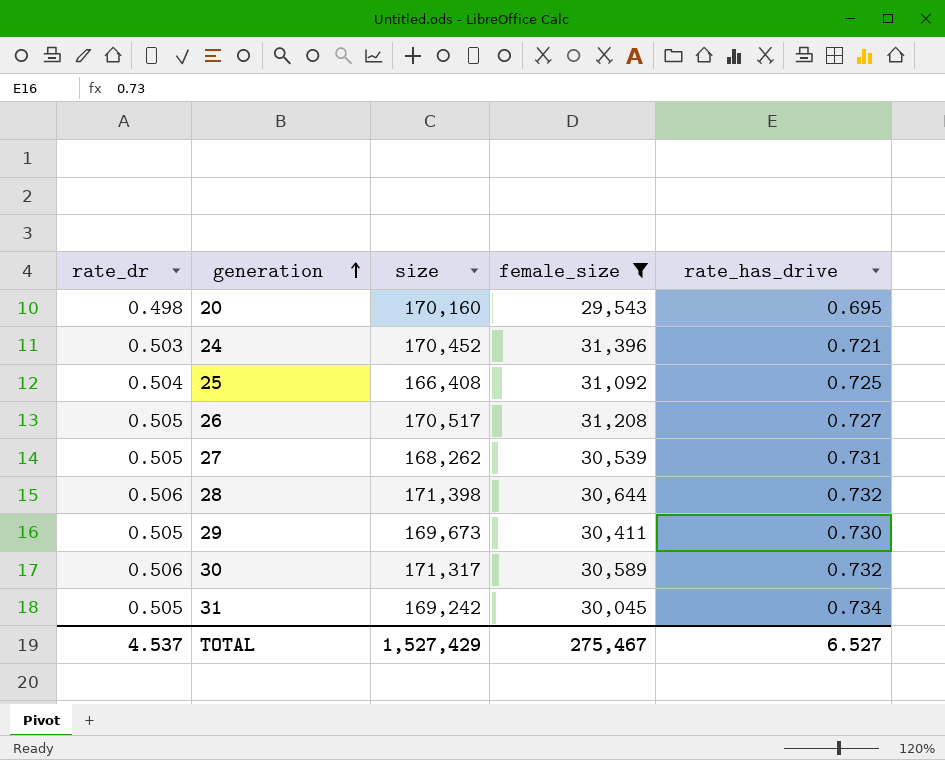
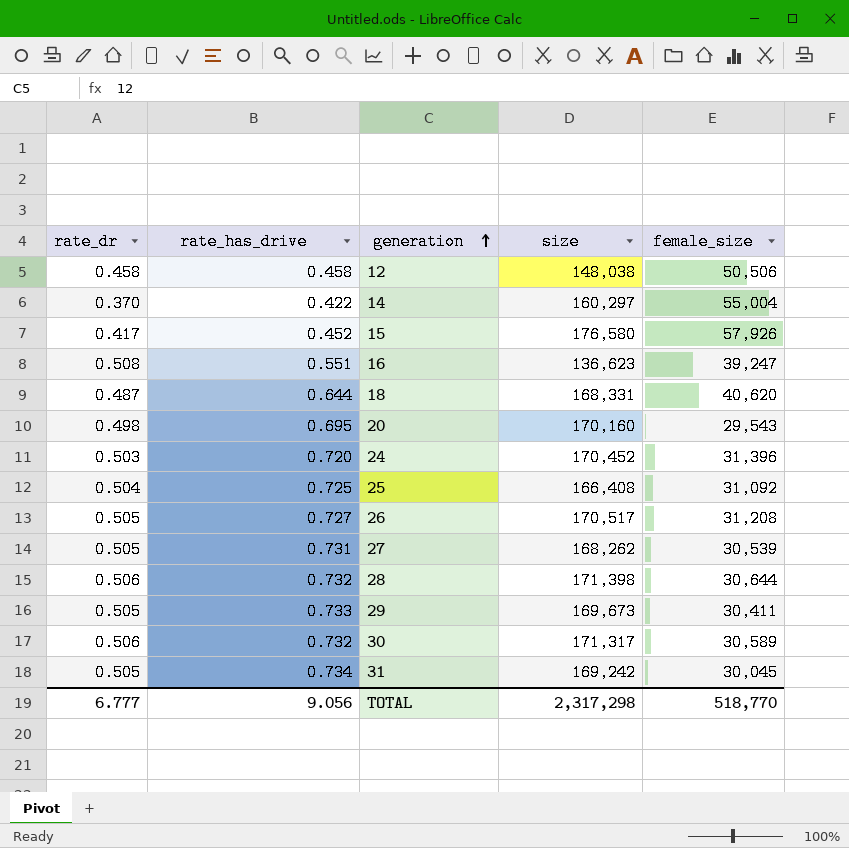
filter: female_size <= 31,396 -> none
column rate_has_drive | position: 5 -> 2
24 | rate_has_drive: 0.721 -> 0.720
29 | rate_has_drive: 0.730 -> 0.733
TOTAL | rate_dr: 4.537 -> 6.777
TOTAL | rate_has_drive: 6.527 -> 9.056
TOTAL | size: 1,527,429 -> 2,317,298
TOTAL | female_size: 275,467 -> 518,770

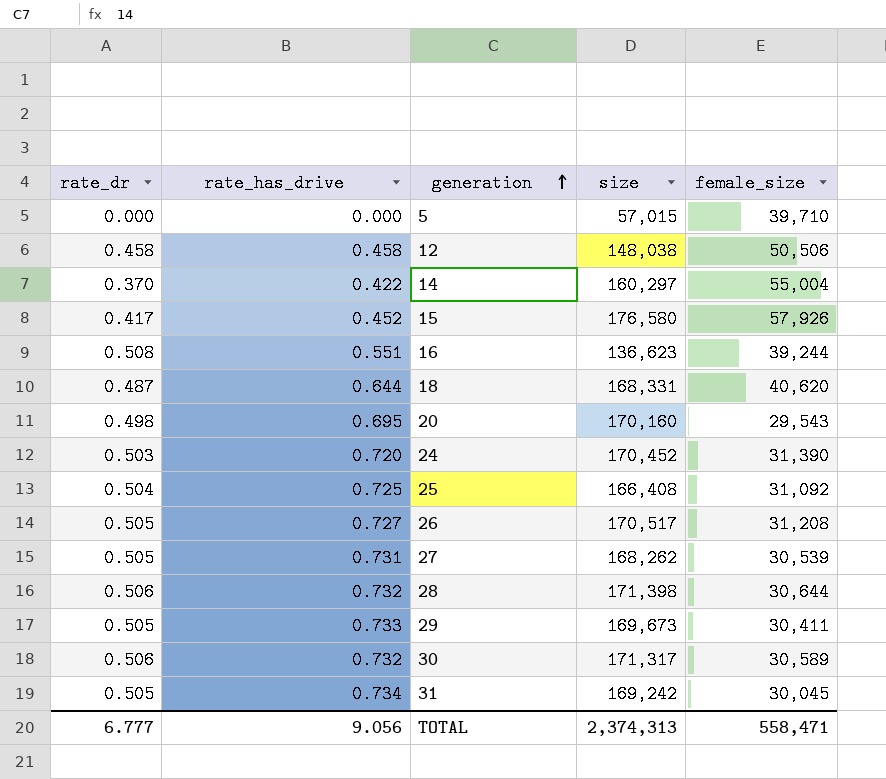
row 5: none -> 0.000 | 0.000 | 57,015 | 39,710
16 | female_size: 39,247 -> 39,244
24 | female_size: 31,396 -> 31,390
TOTAL | size: 2,317,298 -> 2,374,313
TOTAL | female_size: 518,770 -> 558,471

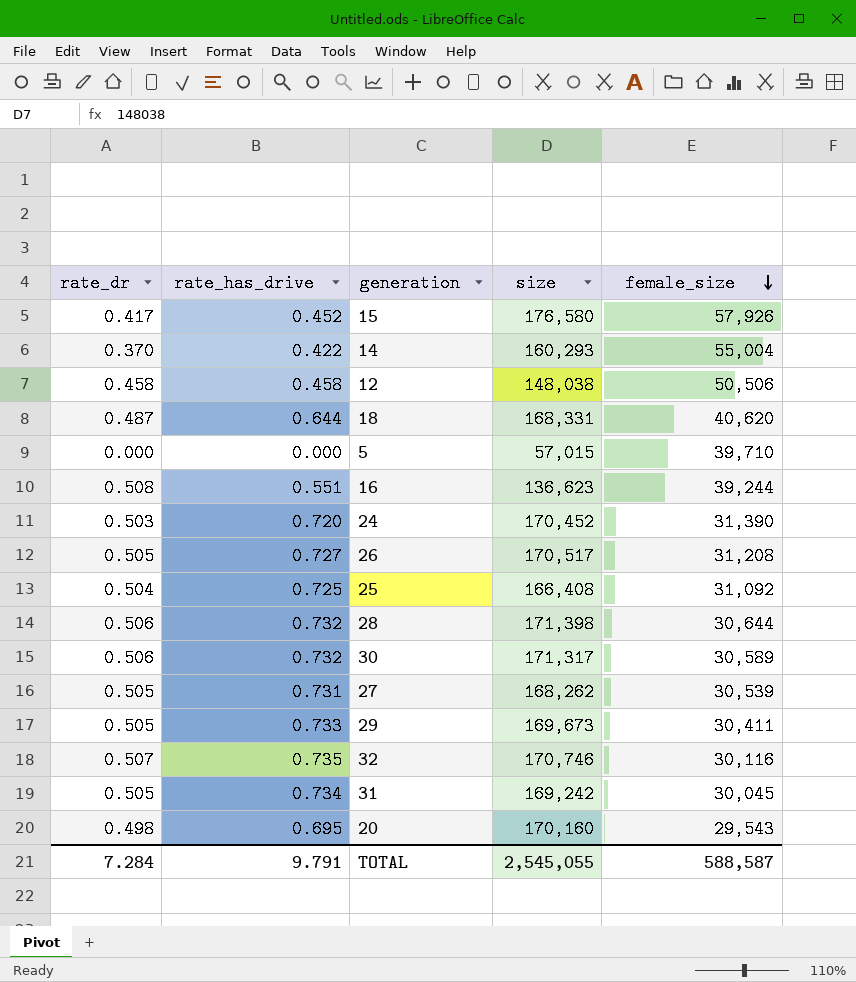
row order: generation ascending -> female_size descending
14 | size: 160,297 -> 160,293
row 32: none -> 0.507 | 0.735 | 170,746 | 30,116
TOTAL | rate_dr: 6.777 -> 7.284
TOTAL | rate_has_drive: 9.056 -> 9.791
TOTAL | size: 2,374,313 -> 2,545,055
TOTAL | female_size: 558,471 -> 588,587

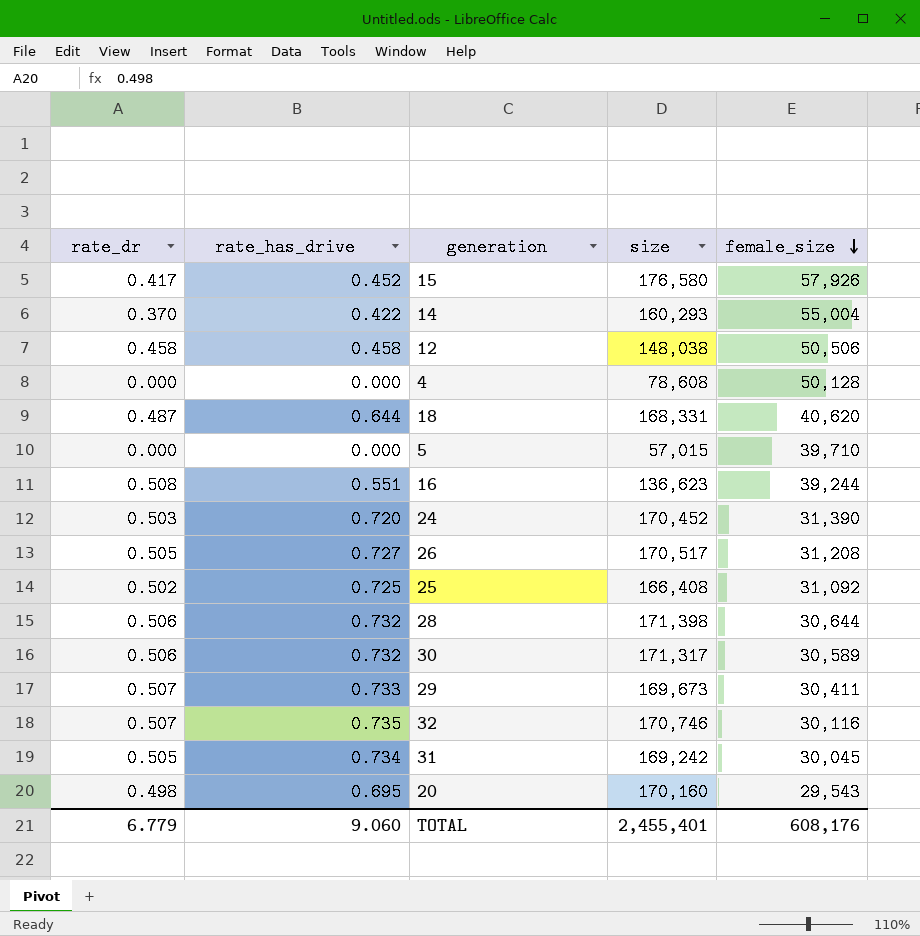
row 27: 0.505 | 0.731 | 168,262 | 30,539 -> none
row 4: none -> 0.000 | 0.000 | 78,608 | 50,128
25 | rate_dr: 0.504 -> 0.502
29 | rate_dr: 0.505 -> 0.507
TOTAL | rate_dr: 7.284 -> 6.779
TOTAL | rate_has_drive: 9.791 -> 9.060
TOTAL | size: 2,545,055 -> 2,455,401
TOTAL | female_size: 588,587 -> 608,176

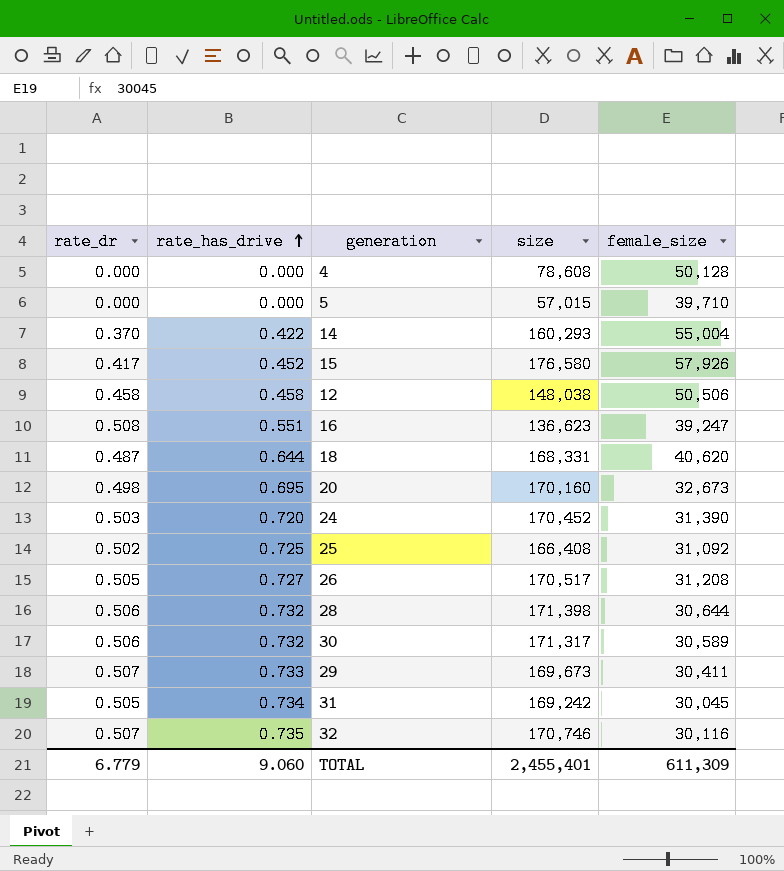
row order: female_size descending -> rate_has_drive ascending
16 | female_size: 39,244 -> 39,247
20 | female_size: 29,543 -> 32,673
TOTAL | female_size: 608,176 -> 611,309

